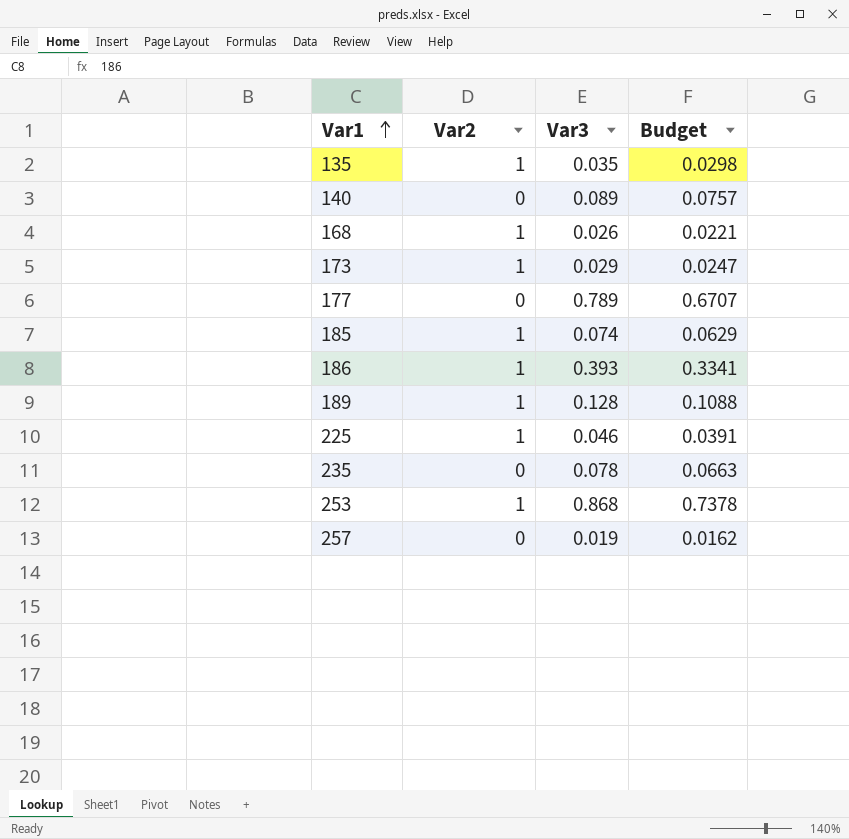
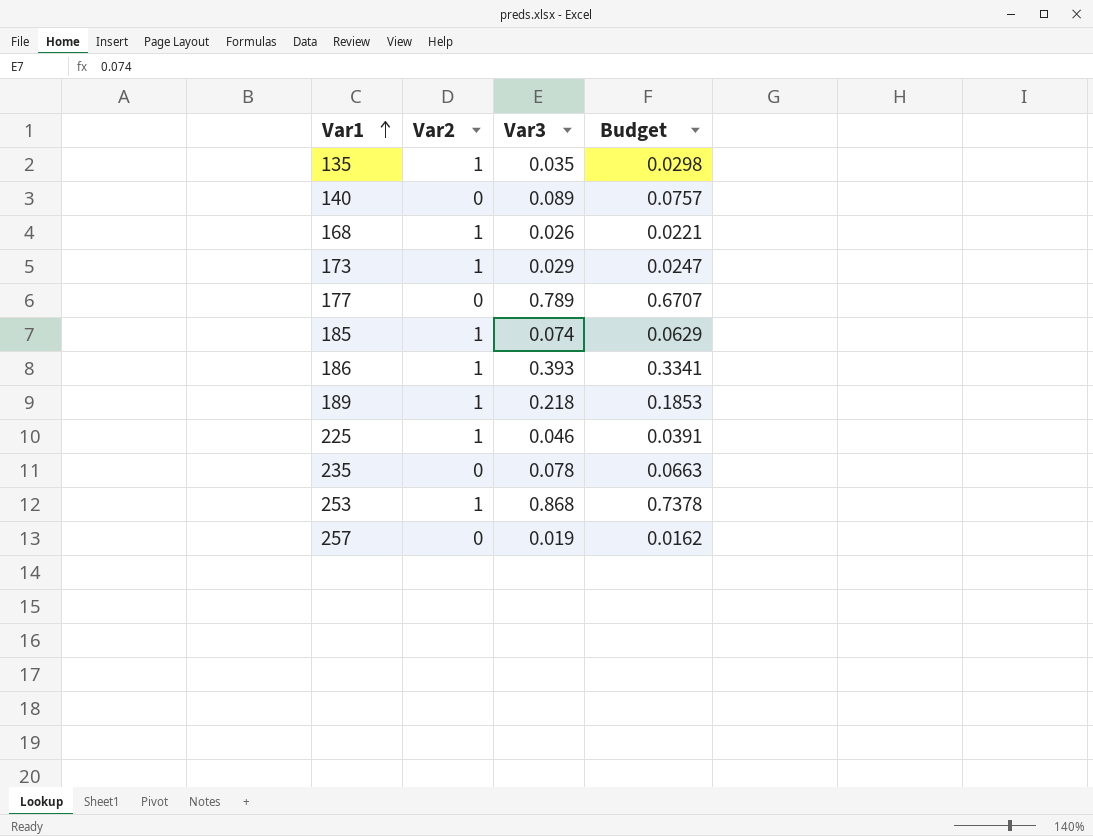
189 | Var3: 0.128 -> 0.218
189 | Budget: 0.1088 -> 0.1853

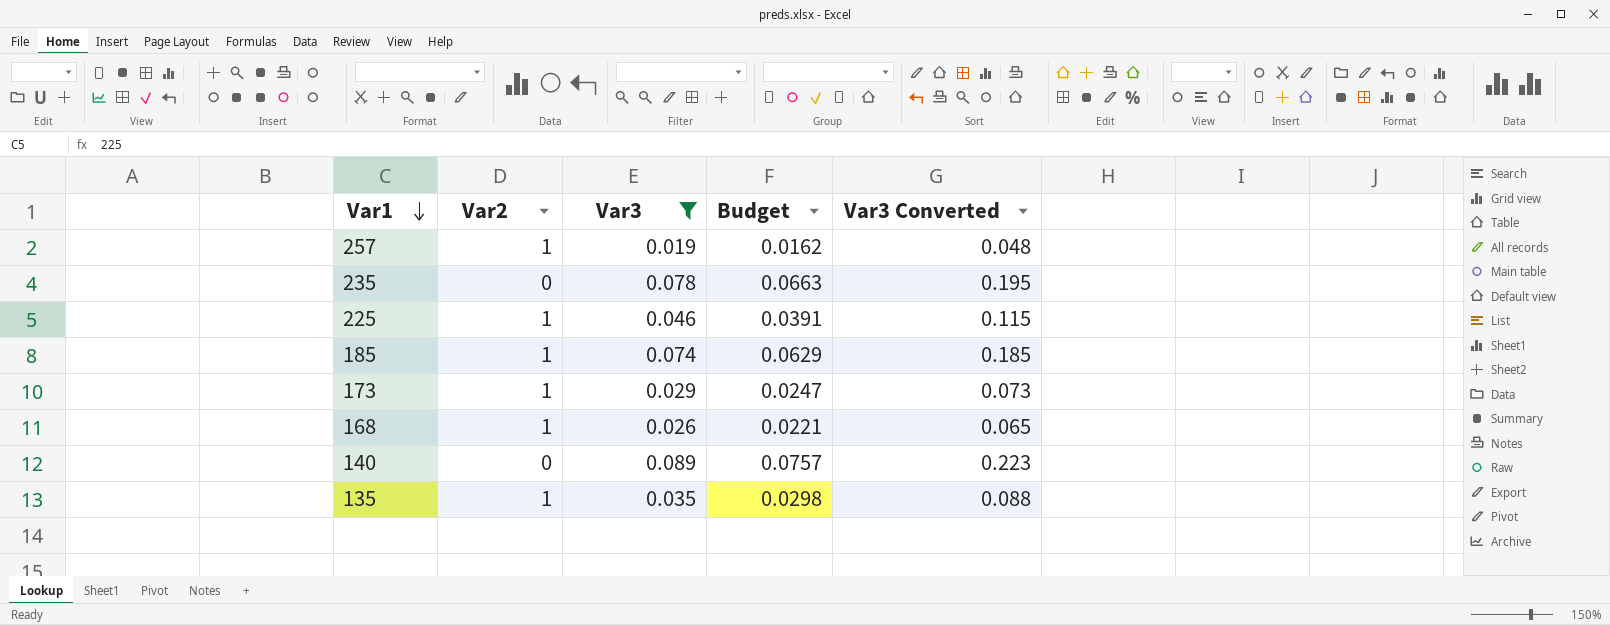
filter: none -> Var3 <= 0.089
row order: Var1 ascending -> Var1 descending
column Var3 Converted | formula: none -> [Var3] * 2.5
257 | Var2: 0 -> 1

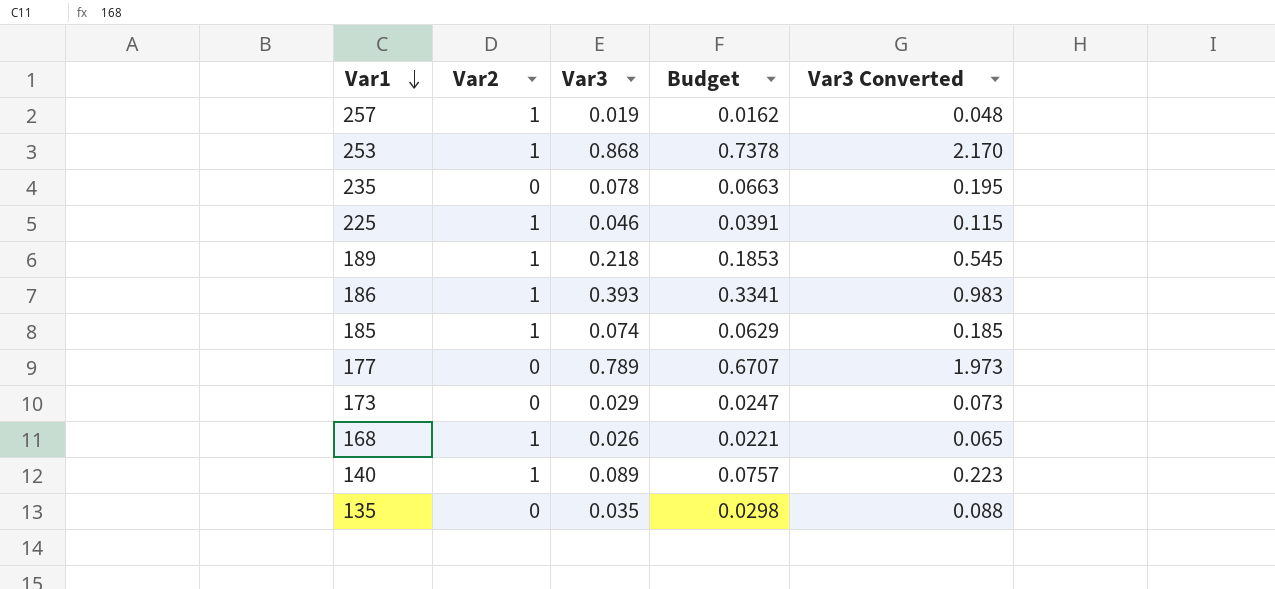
filter: Var3 <= 0.089 -> none
173 | Var2: 1 -> 0
140 | Var2: 0 -> 1
135 | Var2: 1 -> 0

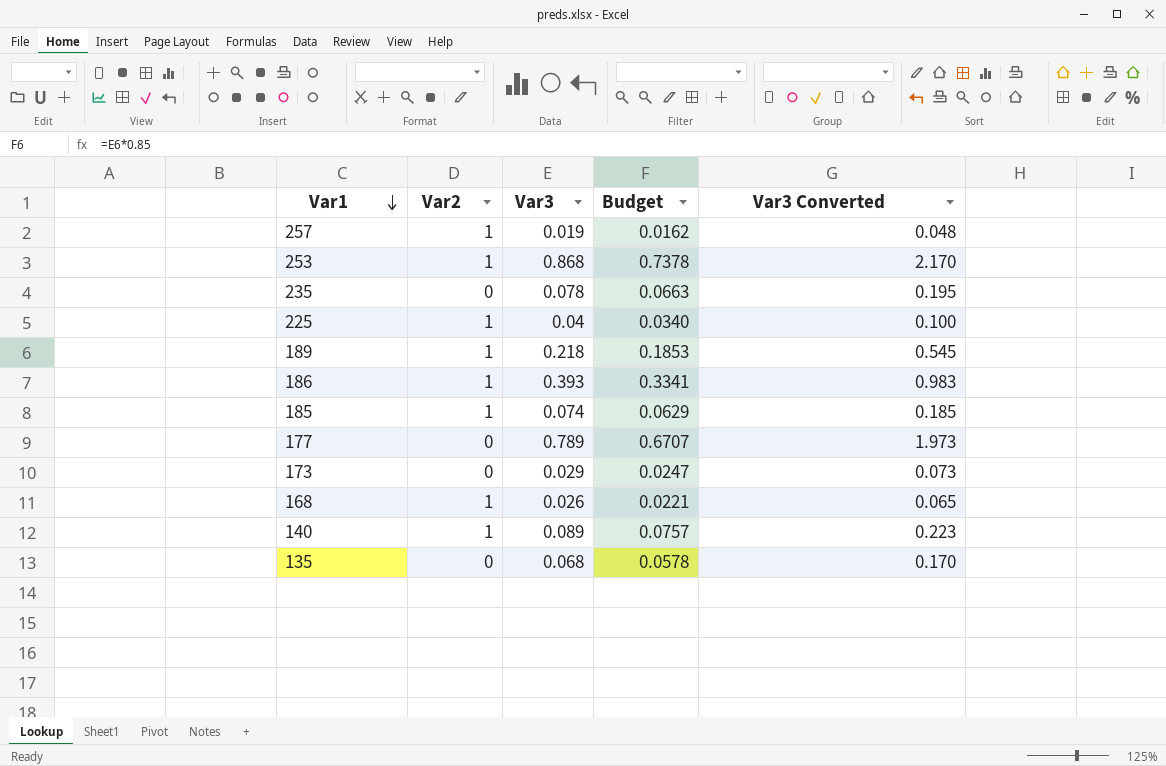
225 | Var3: 0.046 -> 0.04
225 | Budget: 0.0391 -> 0.0340
225 | Var3 Converted: 0.115 -> 0.100
135 | Var3: 0.035 -> 0.068
135 | Budget: 0.0298 -> 0.0578
135 | Var3 Converted: 0.088 -> 0.170

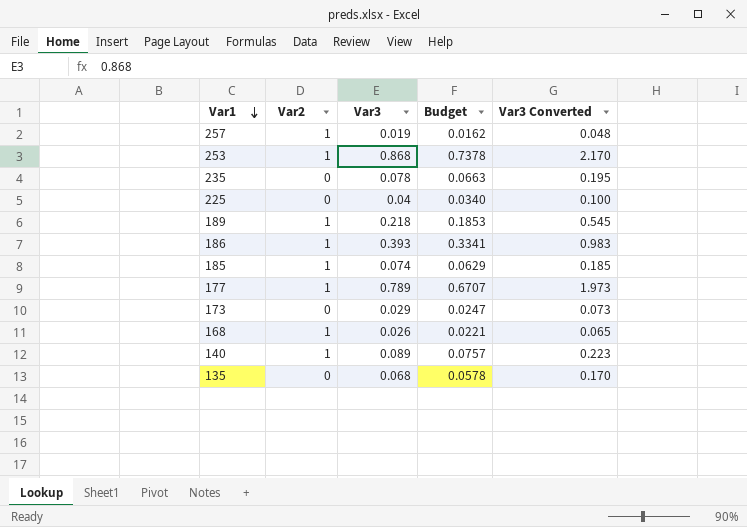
225 | Var2: 1 -> 0
177 | Var2: 0 -> 1

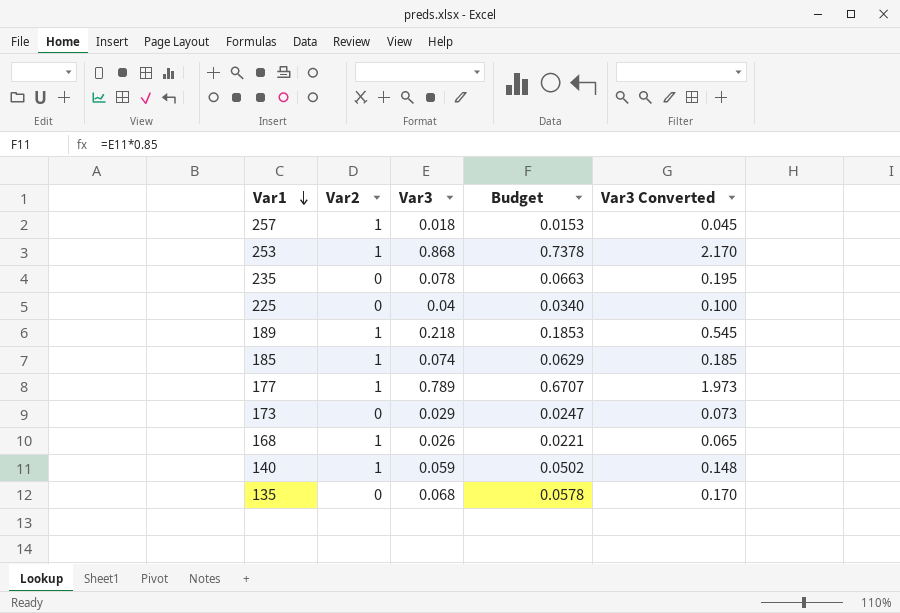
row 186: 1 | 0.393 | 0.3341 | 0.983 -> none
257 | Var3: 0.019 -> 0.018
257 | Budget: 0.0162 -> 0.0153
257 | Var3 Converted: 0.048 -> 0.045
140 | Var3: 0.089 -> 0.059
140 | Budget: 0.0757 -> 0.0502
140 | Var3 Converted: 0.223 -> 0.148

